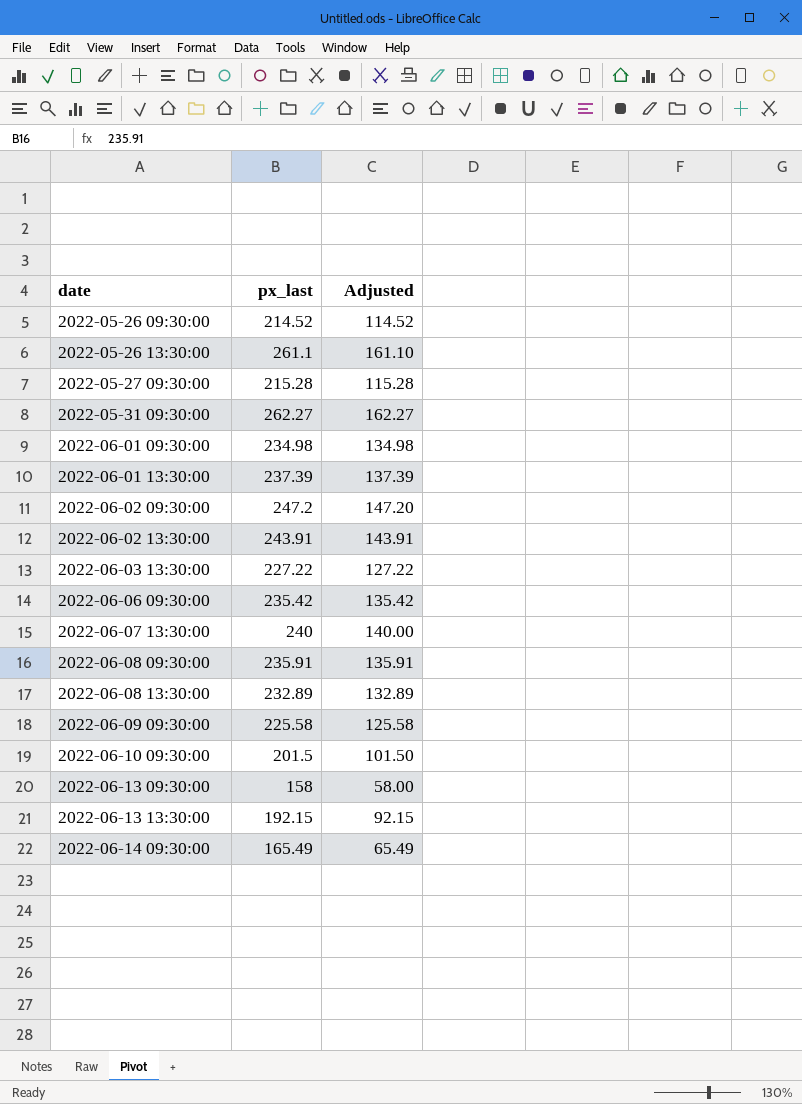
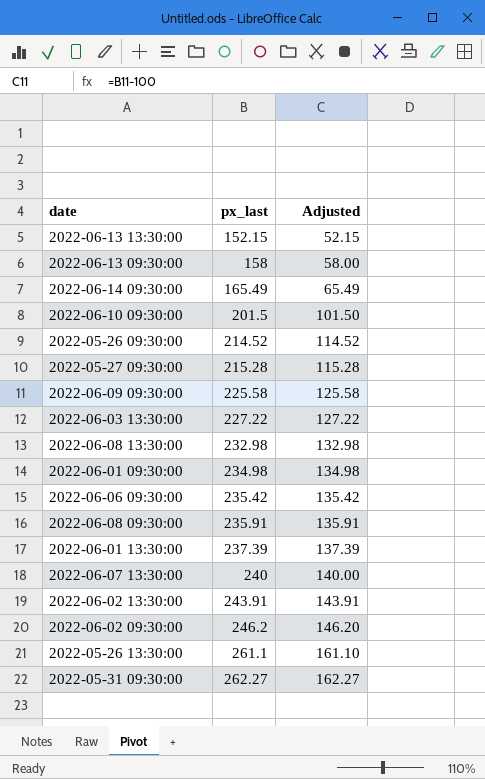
row order: date ascending -> px_last ascending
2022-06-13 13:30:00 | px_last: 192.15 -> 152.15
2022-06-13 13:30:00 | Adjusted: 92.15 -> 52.15
2022-06-08 13:30:00 | px_last: 232.89 -> 232.98
2022-06-08 13:30:00 | Adjusted: 132.89 -> 132.98
2022-06-02 09:30:00 | px_last: 247.2 -> 246.2
2022-06-02 09:30:00 | Adjusted: 147.20 -> 146.20

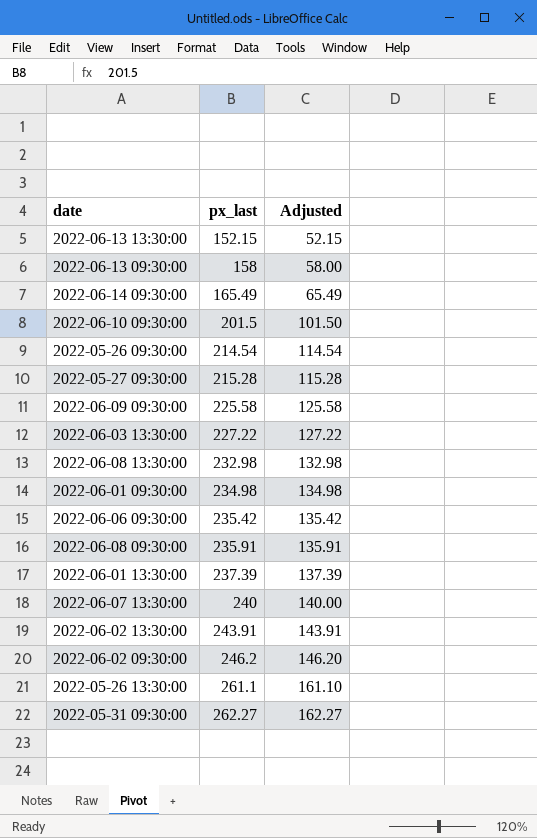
2022-05-26 09:30:00 | px_last: 214.52 -> 214.54
2022-05-26 09:30:00 | Adjusted: 114.52 -> 114.54

